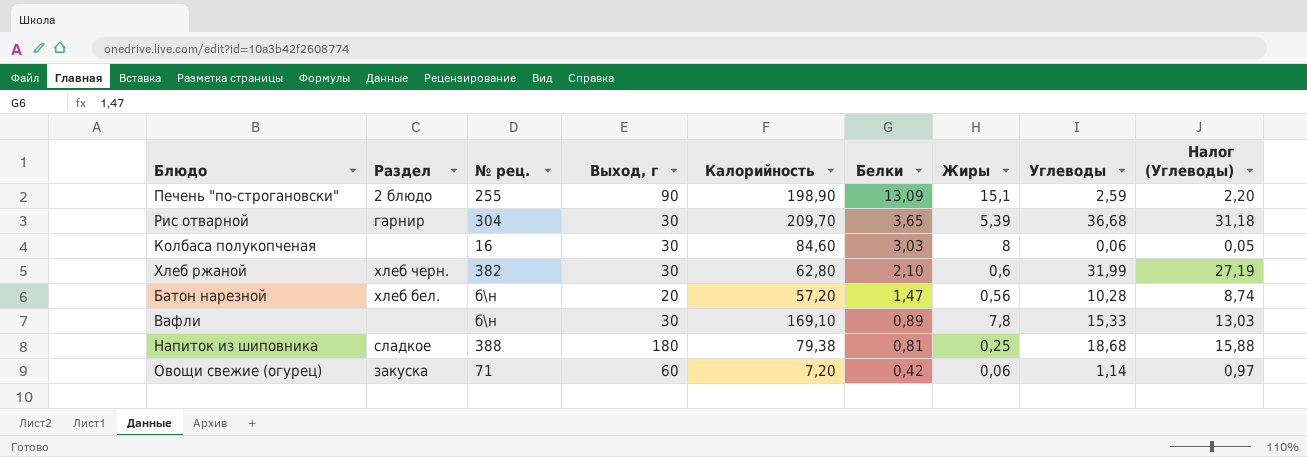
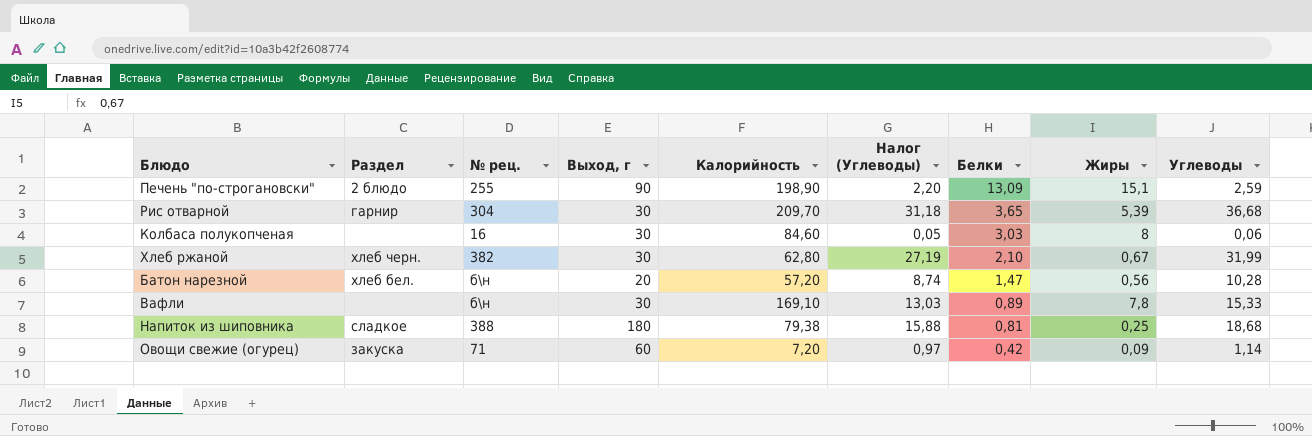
column Налог (Углеводы) | position: 9 -> 6
Хлеб ржаной | Жиры: 0,6 -> 0,67
Овощи свежие (огурец) | Жиры: 0,06 -> 0,09

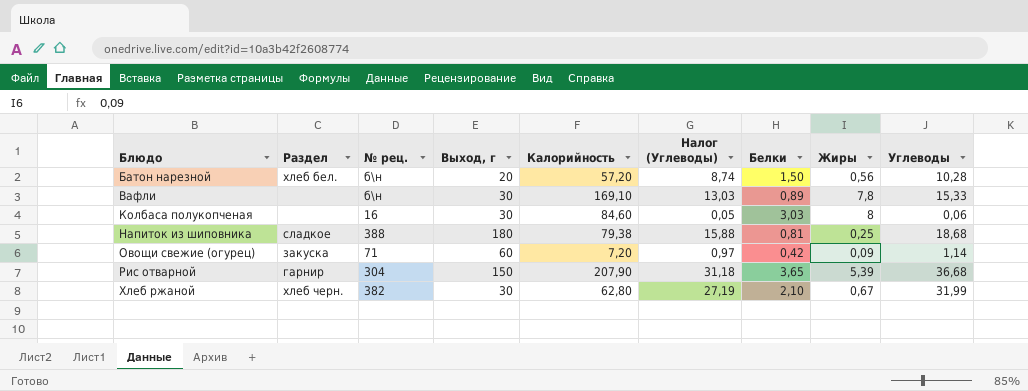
row order: Белки descending -> Блюдо ascending
row Печень "по-строгановски": 2 блюдо | 255 | 90 | 198,90 | 2,20 | 13,09 | 15,1 | 2,59 -> none
Батон нарезной | Белки: 1,47 -> 1,50
Рис отварной | Выход, г: 30 -> 150
Рис отварной | Калорийность: 209,70 -> 207,90

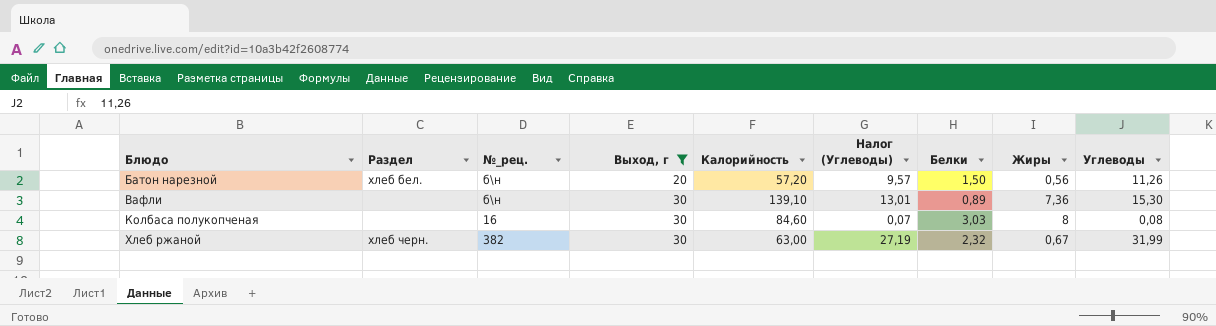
filter: none -> Выход, г <= 30
column name: № рец. -> №_рец.
Батон нарезной | Налог (Углеводы): 8,74 -> 9,57
Батон нарезной | Углеводы: 10,28 -> 11,26
Вафли | Калорийность: 169,10 -> 139,10
Вафли | Налог (Углеводы): 13,03 -> 13,01
Вафли | Жиры: 7,8 -> 7,36
Вафли | Углеводы: 15,33 -> 15,30
Колбаса полукопченая | Налог (Углеводы): 0,05 -> 0,07
Колбаса полукопченая | Углеводы: 0,06 -> 0,08
Хлеб ржаной | Калорийность: 62,80 -> 63,00
Хлеб ржаной | Белки: 2,10 -> 2,32

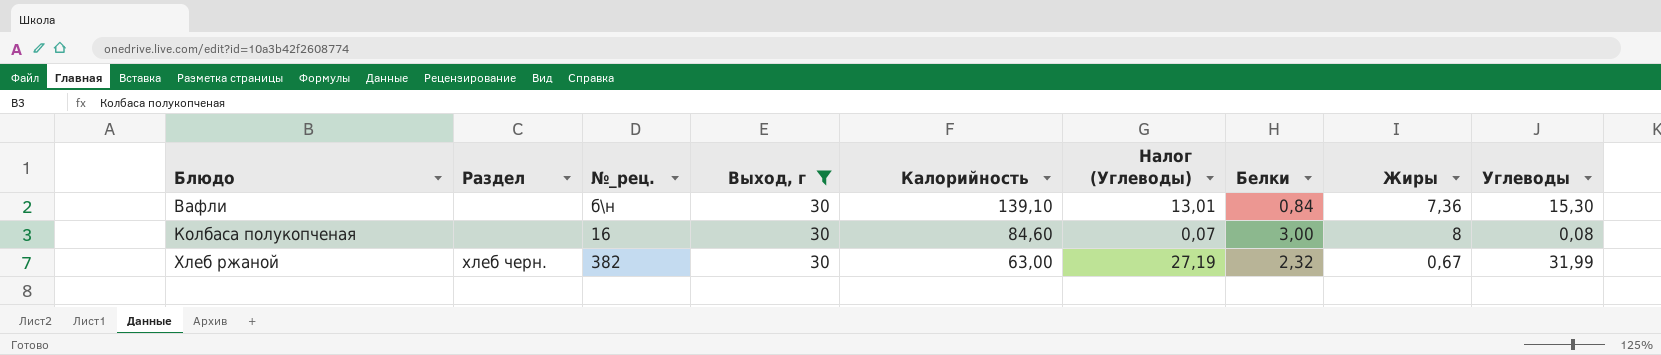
row Батон нарезной: хлеб бел. | б\н | 20 | 57,20 | 9,57 | 1,50 | 0,56 | 11,26 -> none
Вафли | Белки: 0,89 -> 0,84
Колбаса полукопченая | Белки: 3,03 -> 3,00

